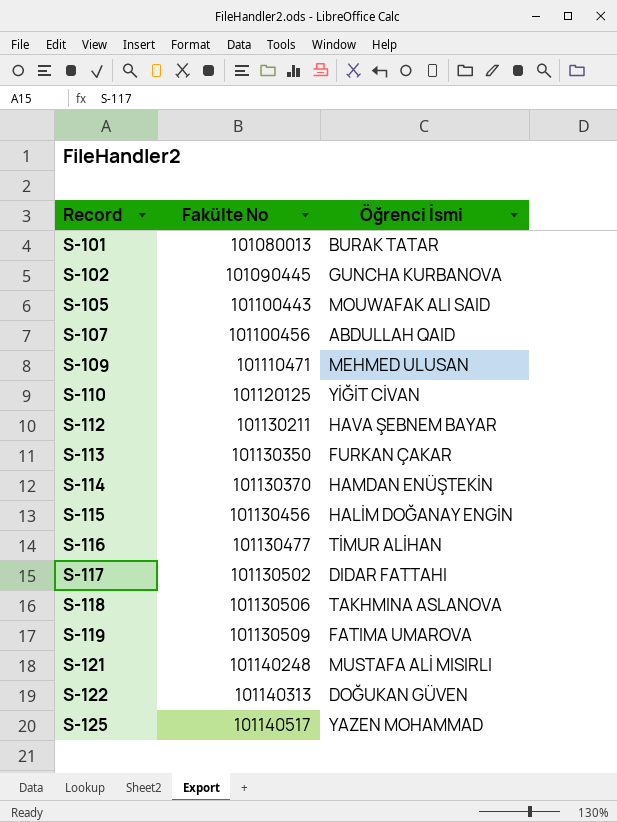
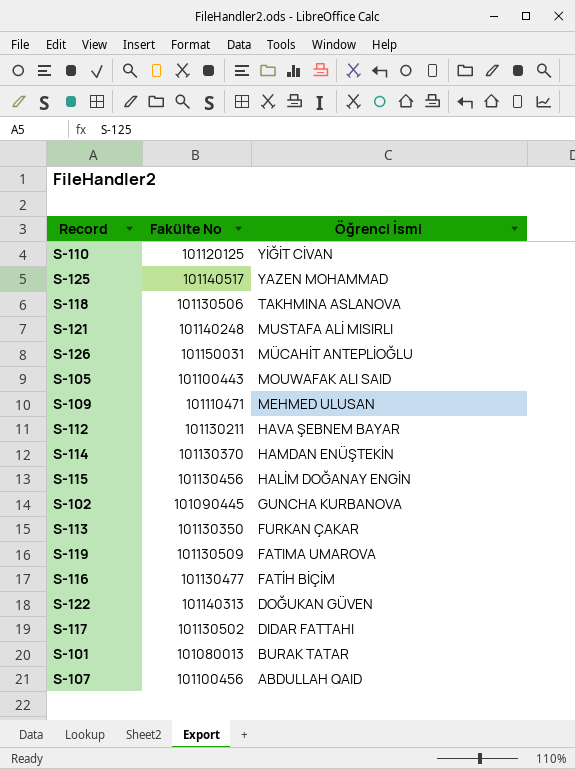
row order: Record ascending -> Öğrenci İsmi descending
row S-126: none -> 101150031 | MÜCAHİT ANTEPLİOĞLU
S-116 | Öğrenci İsmi: TİMUR ALİHAN -> FATİH BİÇİM

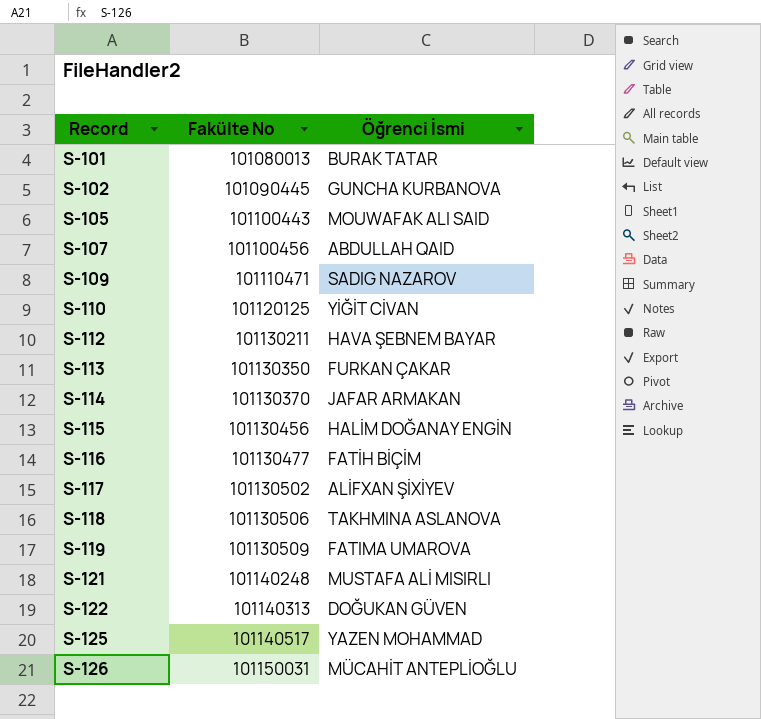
row order: Öğrenci İsmi descending -> Record ascending
S-109 | Öğrenci İsmi: MEHMED ULUSAN -> SADIG NAZAROV
S-114 | Öğrenci İsmi: HAMDAN ENÜŞTEKİN -> JAFAR ARMAKAN
S-117 | Öğrenci İsmi: DIDAR FATTAHI -> ALİFXAN ŞİXİYEV

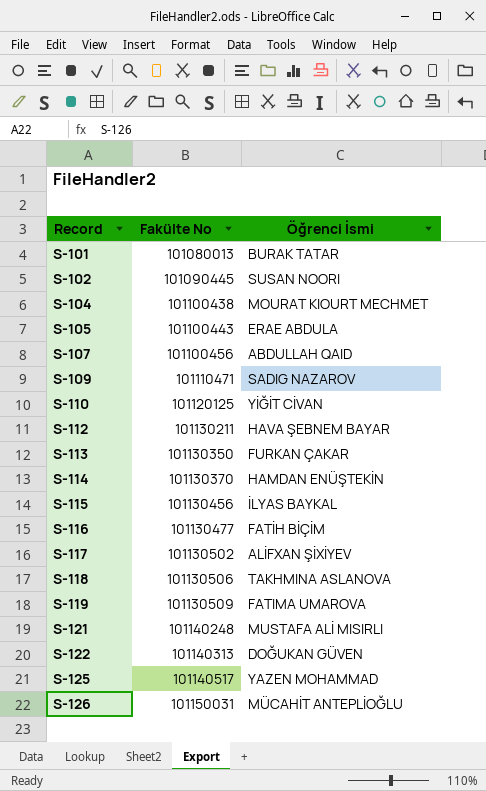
S-102 | Öğrenci İsmi: GUNCHA KURBANOVA -> SUSAN NOORI
row S-104: none -> 101100438 | MOURAT KIOURT MECHMET
S-105 | Öğrenci İsmi: MOUWAFAK ALI SAID -> ERAE ABDULA
S-114 | Öğrenci İsmi: JAFAR ARMAKAN -> HAMDAN ENÜŞTEKİN
S-115 | Öğrenci İsmi: HALİM DOĞANAY ENGİN -> İLYAS BAYKAL

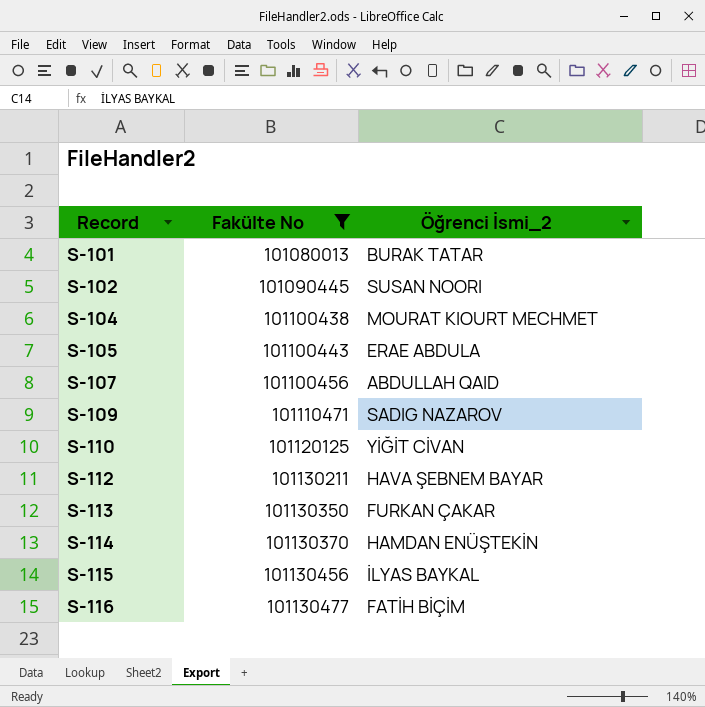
filter: none -> Fakülte No <= 101130477
column name: Öğrenci İsmi -> Öğrenci İsmi_2

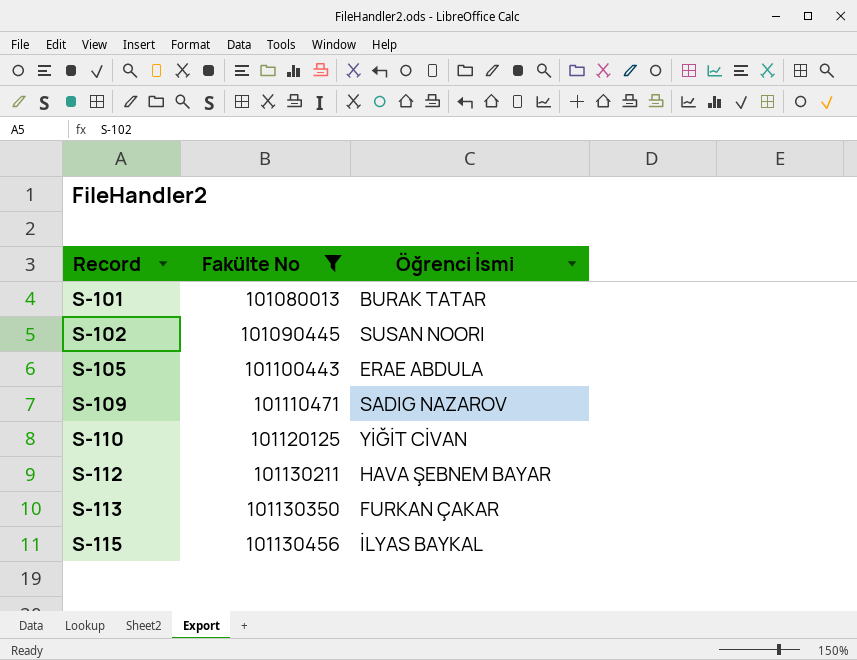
column name: Öğrenci İsmi_2 -> Öğrenci İsmi
row S-104: 101100438 | MOURAT KIOURT MECHMET -> none
row S-107: 101100456 | ABDULLAH QAID -> none
row S-114: 101130370 | HAMDAN ENÜŞTEKİN -> none
row S-116: 101130477 | FATİH BİÇİM -> none

